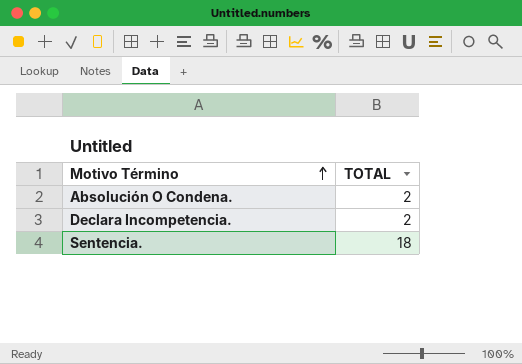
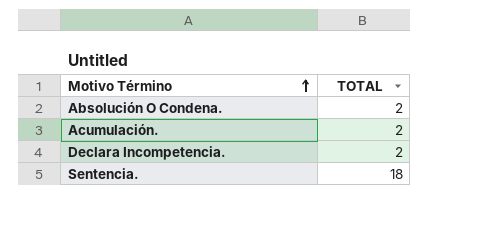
row Acumulación.: none -> 2

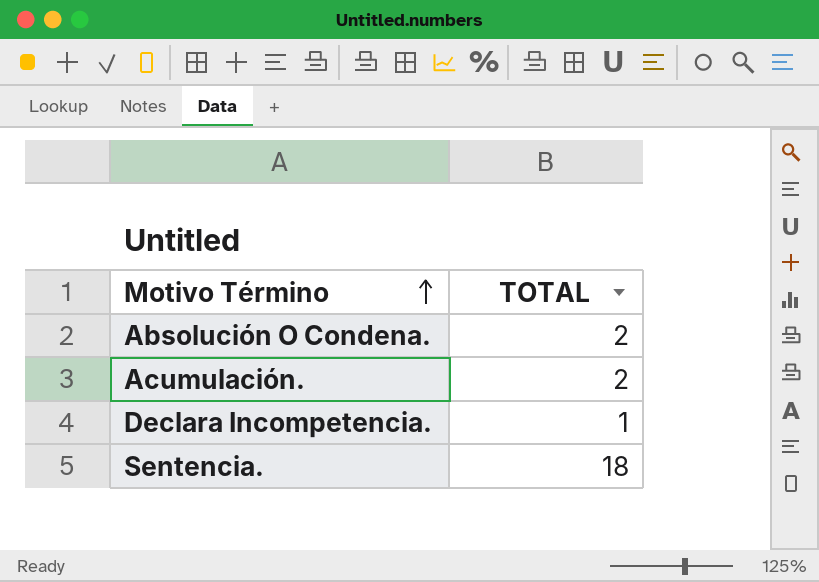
Declara Incompetencia. | TOTAL: 2 -> 1

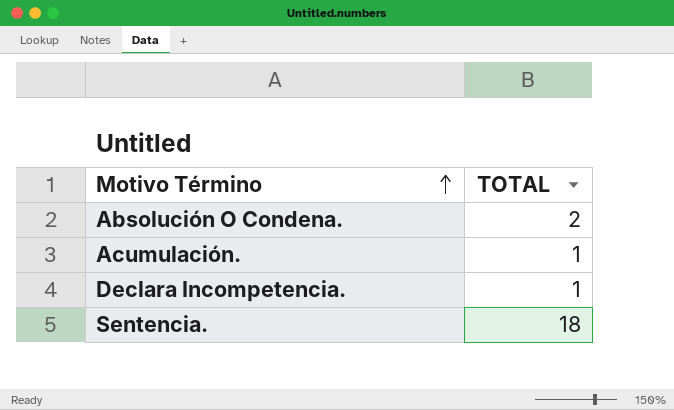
Acumulación. | TOTAL: 2 -> 1

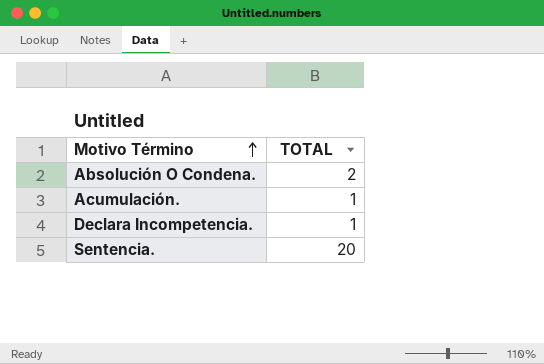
Sentencia. | TOTAL: 18 -> 20

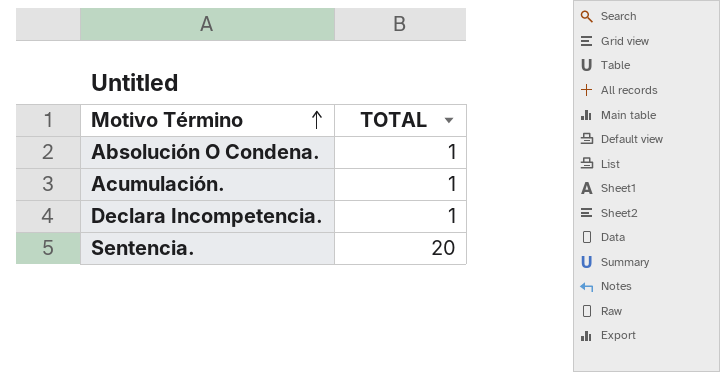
Absolución O Condena. | TOTAL: 2 -> 1

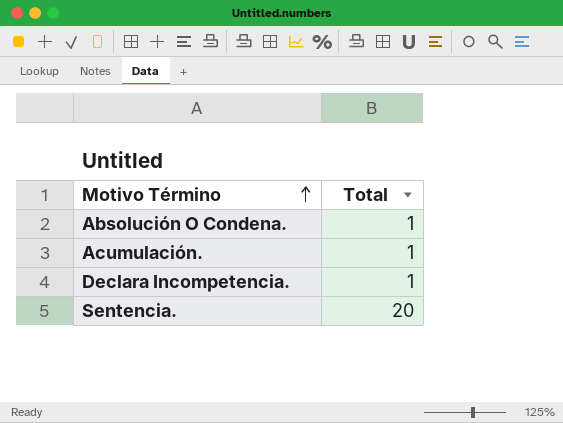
column name: TOTAL -> Total

